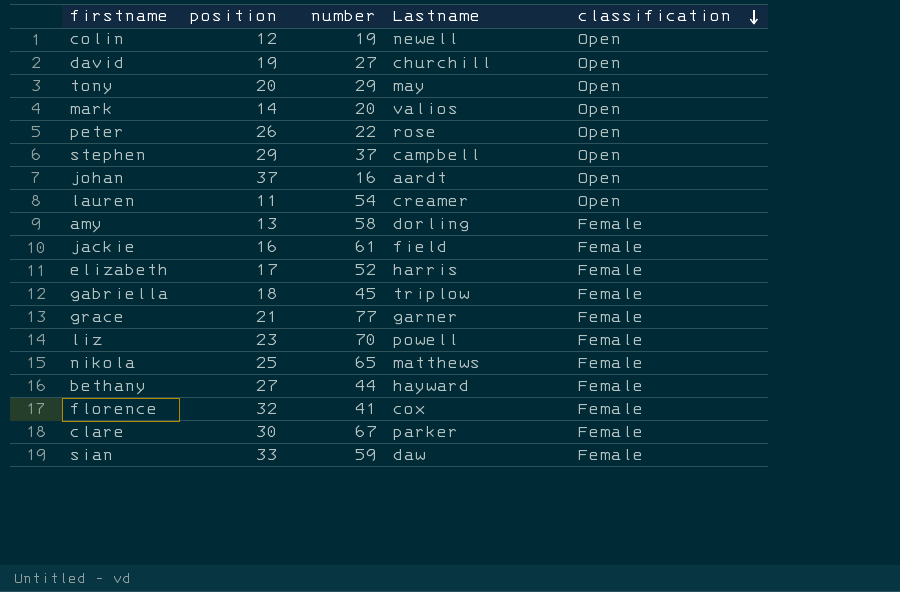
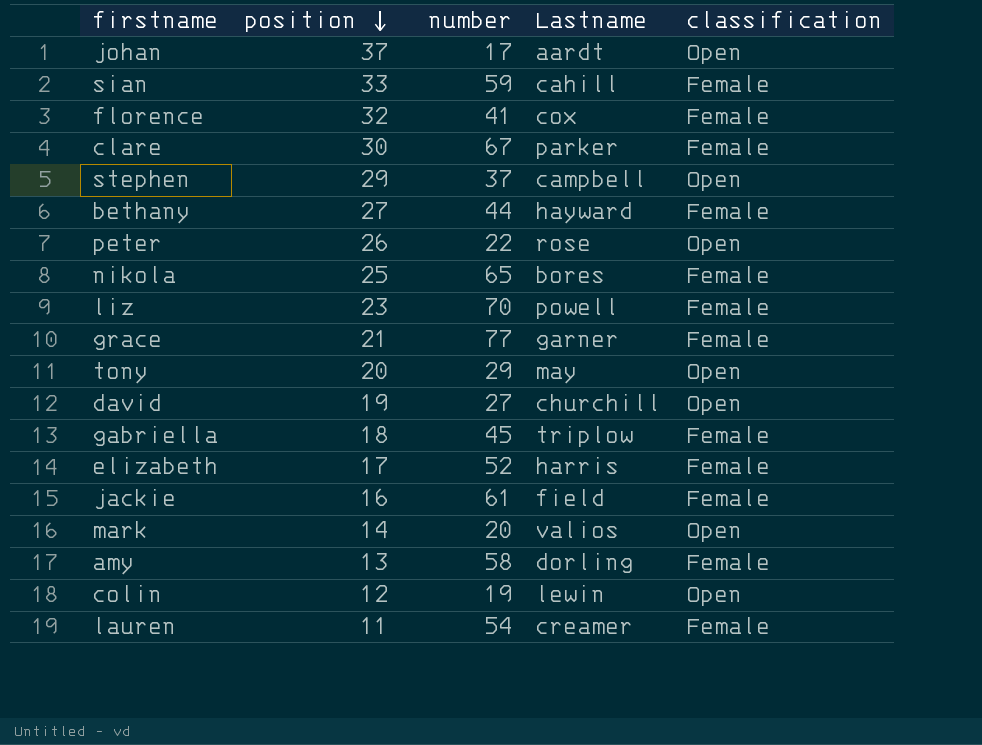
row order: classification descending -> position descending
johan | number: 16 -> 17
sian | Lastname: daw -> cahill
nikola | Lastname: matthews -> bores
colin | Lastname: newell -> lewin
lauren | classification: Open -> Female

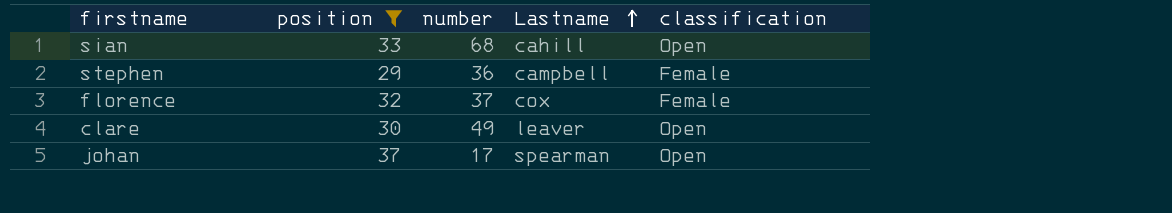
filter: none -> position >= 29
row order: position descending -> Lastname ascending
sian | number: 59 -> 68
sian | classification: Female -> Open
stephen | number: 37 -> 36
stephen | classification: Open -> Female
florence | number: 41 -> 37
clare | number: 67 -> 49
clare | Lastname: parker -> leaver
clare | classification: Female -> Open
johan | Lastname: aardt -> spearman

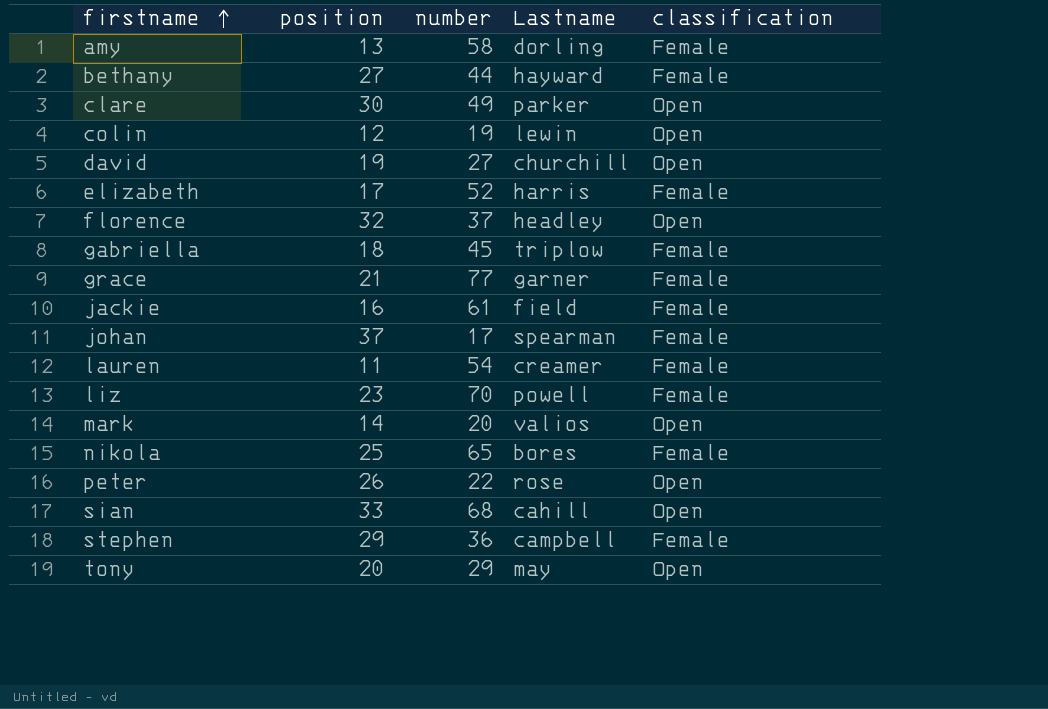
filter: position >= 29 -> none
row order: Lastname ascending -> firstname ascending
clare | Lastname: leaver -> parker
florence | Lastname: cox -> headley
florence | classification: Female -> Open
johan | classification: Open -> Female

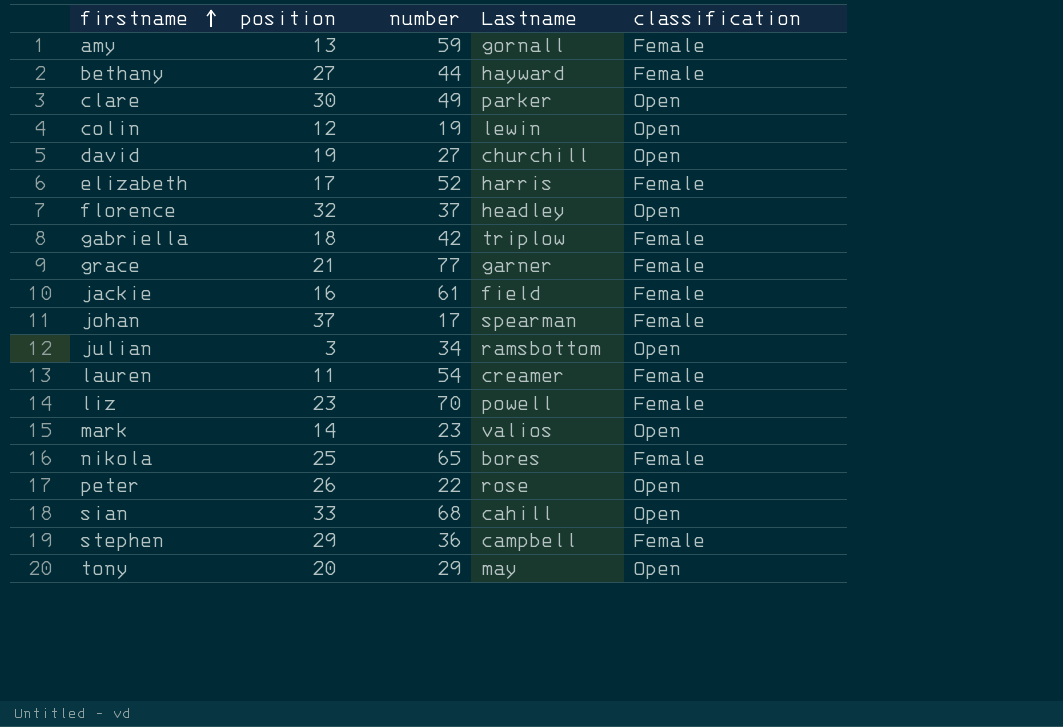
amy | number: 58 -> 59
amy | Lastname: dorling -> gornall
gabriella | number: 45 -> 42
row julian: none -> 3 | 34 | ramsbottom | Open
mark | number: 20 -> 23

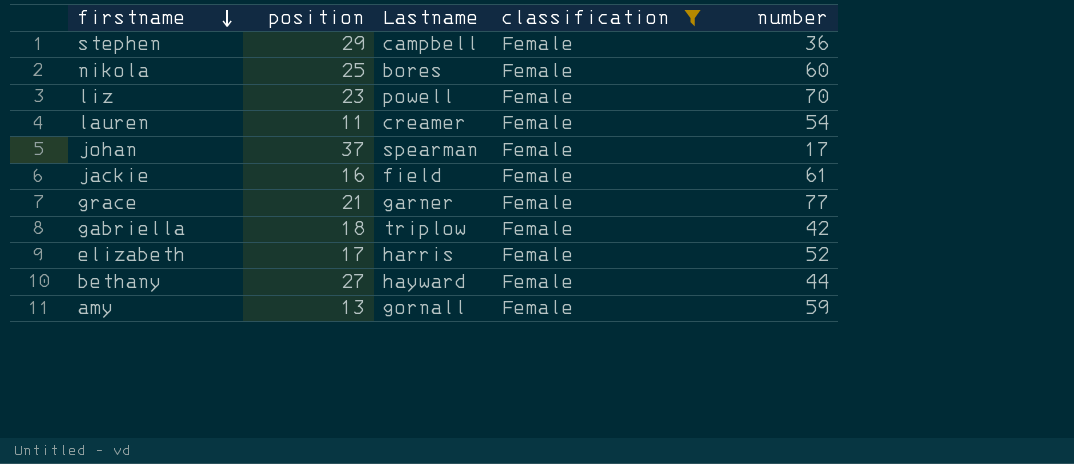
filter: none -> classification = Female
row order: firstname ascending -> firstname descending
column number | position: 3 -> 5
nikola | number: 65 -> 60

